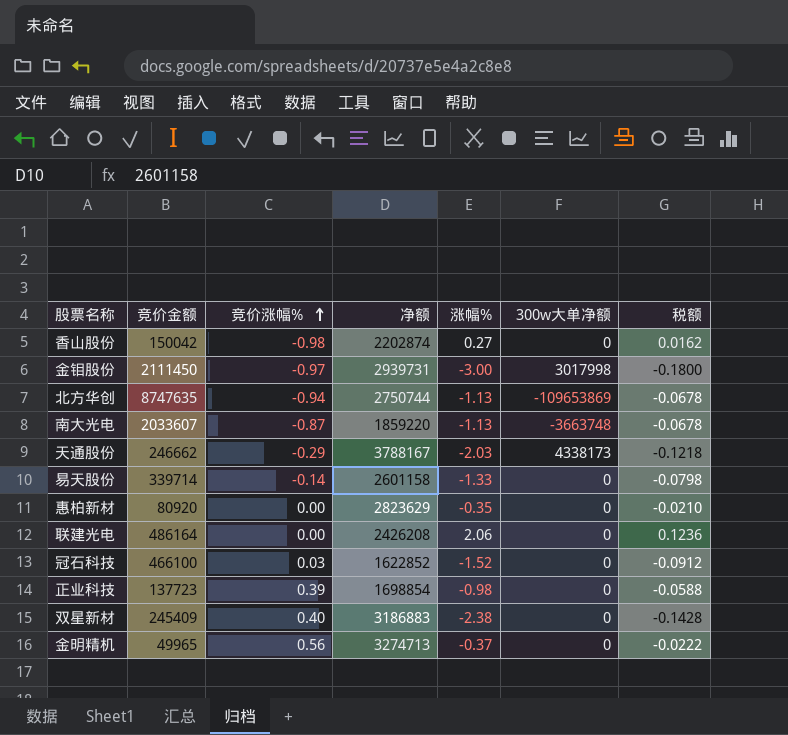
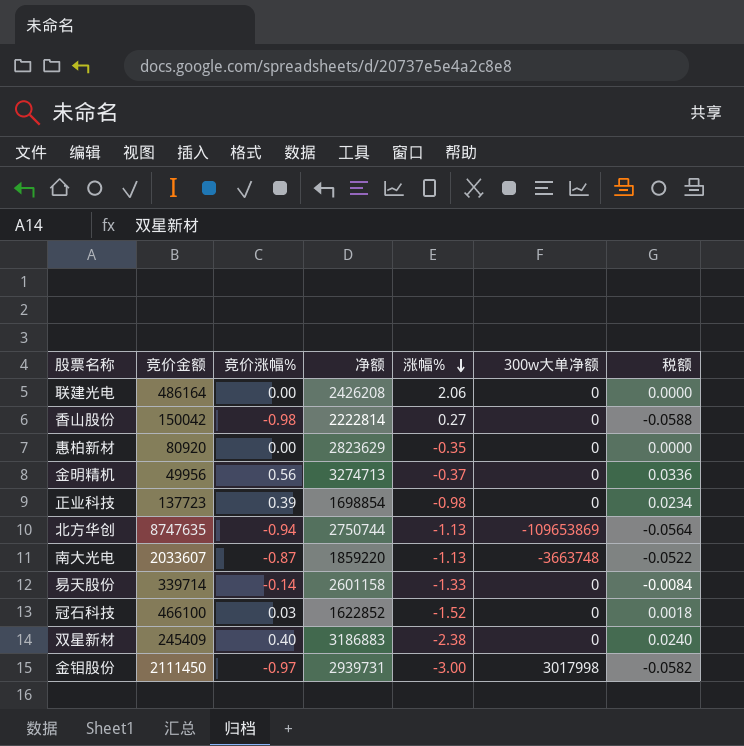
row order: 竞价涨幅% ascending -> 涨幅% descending
column 税额 | formula: [涨幅%] * 0.06 -> [竞价涨幅%] * 0.06
row 天通股份: 246662 | -0.29 | 3788167 | -2.03 | 4338173 | -0.1218 -> none
香山股份 | 净额: 2202874 -> 2222814
金明精机 | 竞价金额: 49965 -> 49956

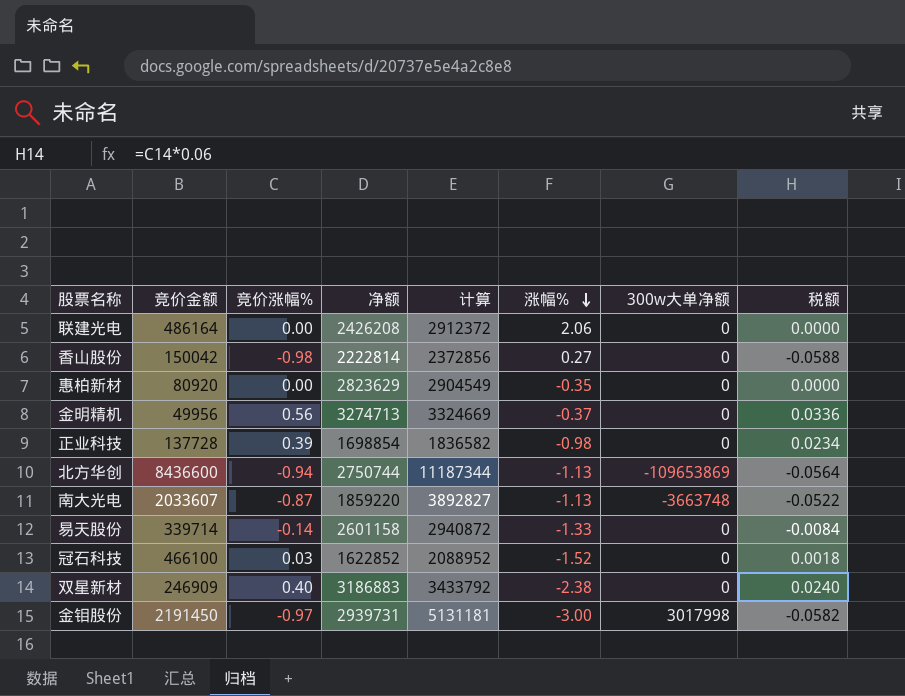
column 计算 | formula: none -> [竞价金额] + [净额]
正业科技 | 竞价金额: 137723 -> 137728
北方华创 | 竞价金额: 8747635 -> 8436600
双星新材 | 竞价金额: 245409 -> 246909
金钼股份 | 竞价金额: 2111450 -> 2191450

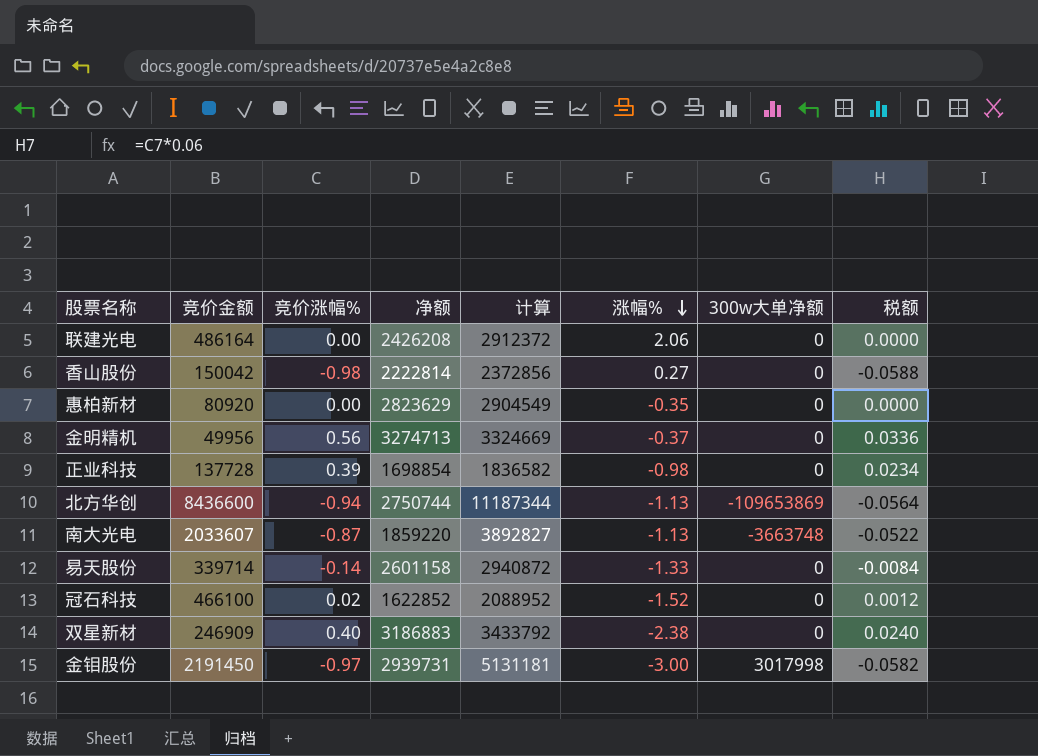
冠石科技 | 竞价涨幅%: 0.03 -> 0.02
冠石科技 | 税额: 0.0018 -> 0.0012

